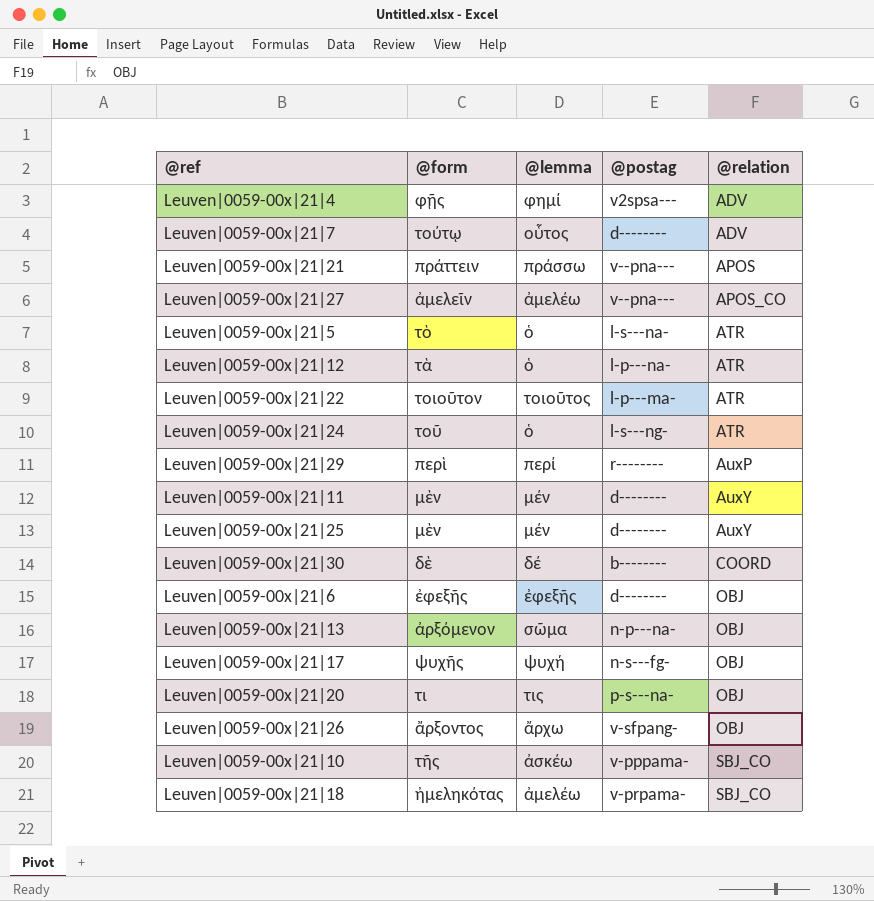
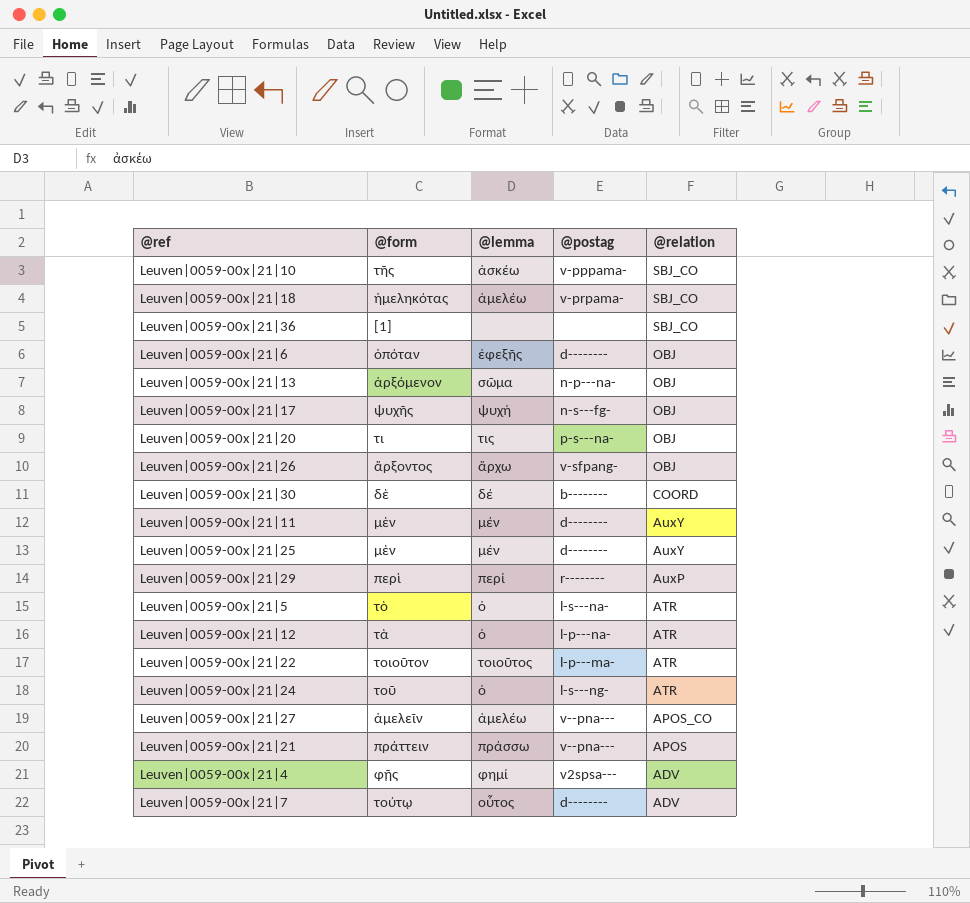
row order: @relation ascending -> @relation descending
row Leuven|0059-00x|21|36: none -> [1] | none | none | SBJ_CO
Leuven|0059-00x|21|6 | @form: ἐφεξῆς -> ὁπόταν

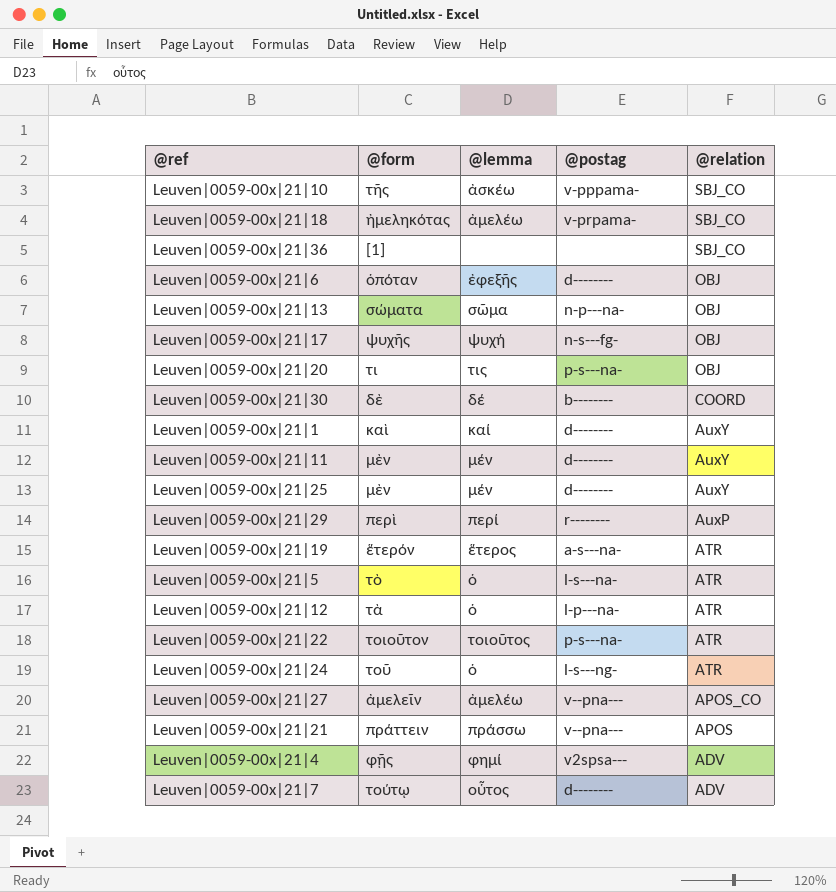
row Leuven|0059-00x|21|26: ἄρξοντος | ἄρχω | v-sfpang- | OBJ -> none
Leuven|0059-00x|21|13 | @form: ἀρξόμενον -> σώματα
row Leuven|0059-00x|21|1: none -> καὶ | καί | d-------- | AuxY
row Leuven|0059-00x|21|19: none -> ἕτερόν | ἕτερος | a-s---na- | ATR
Leuven|0059-00x|21|22 | @postag: l-p---ma- -> p-s---na-

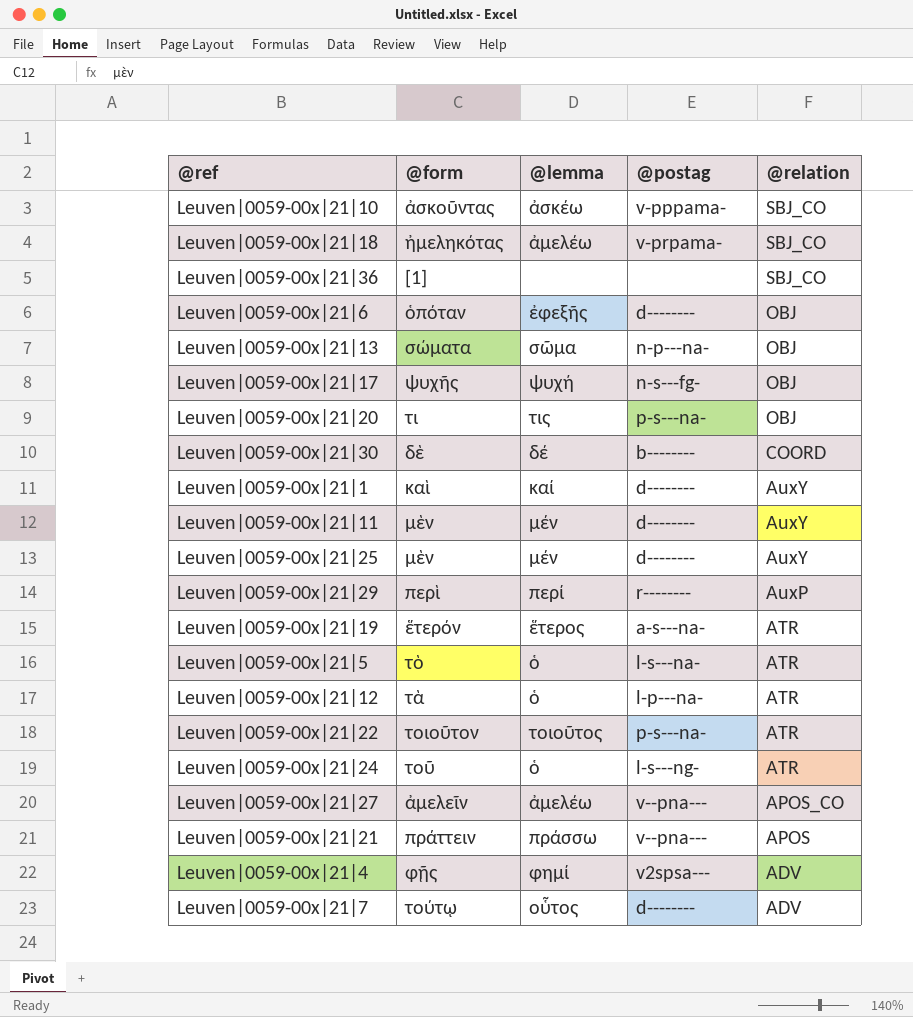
Leuven|0059-00x|21|10 | @form: τῆς -> ἀσκοῦντας

